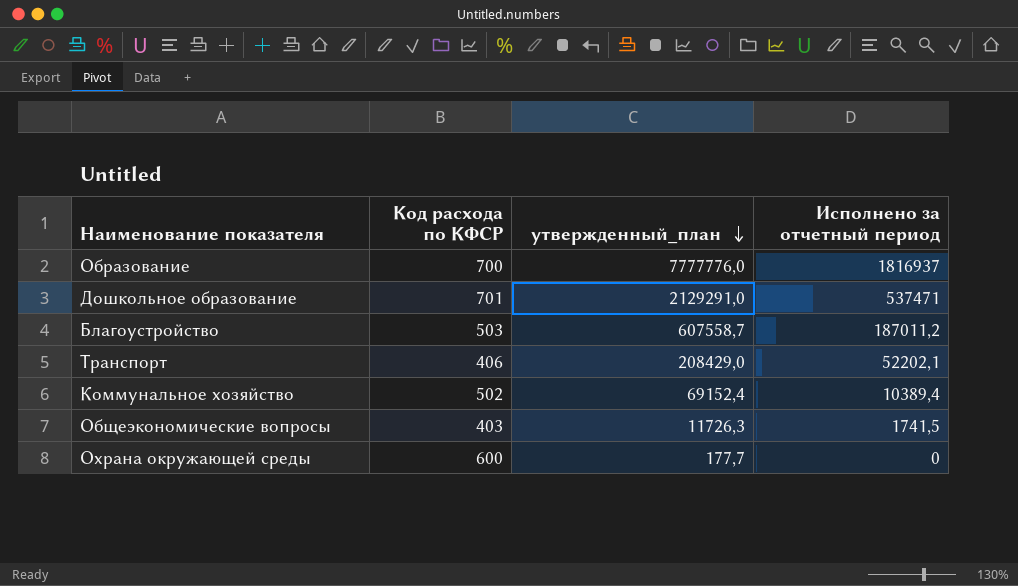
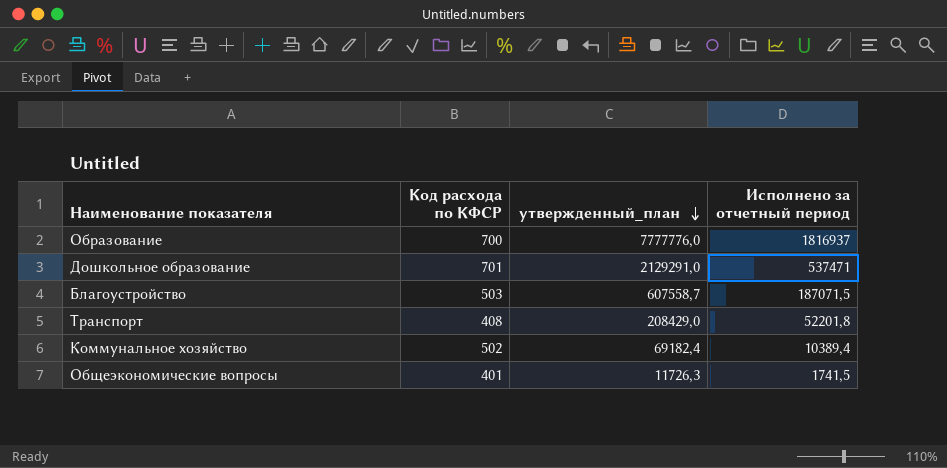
row Охрана окружающей среды: 600 | 177,7 | 0 -> none
Благоустройство | Исполнено за отчетный период: 187011,2 -> 187071,5
Транспорт | Код расхода по КФСР: 406 -> 408
Транспорт | Исполнено за отчетный период: 52202,1 -> 52201,8
Коммунальное хозяйство | утвержденный_план: 69152,4 -> 69182,4
Общеэкономические вопросы | Код расхода по КФСР: 403 -> 401

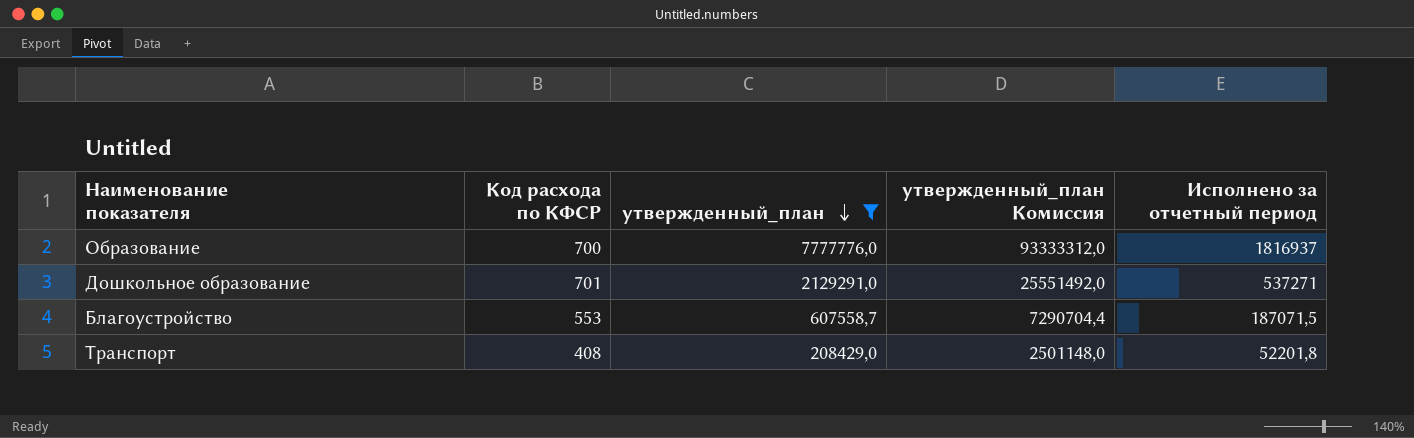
filter: none -> утвержденный_план >= 208429,0
column утвержденный_план Комиссия | formula: none -> [утвержденный_план] * 12
Дошкольное образование | Исполнено за отчетный период: 537471 -> 537271
Благоустройство | Код расхода по КФСР: 503 -> 553

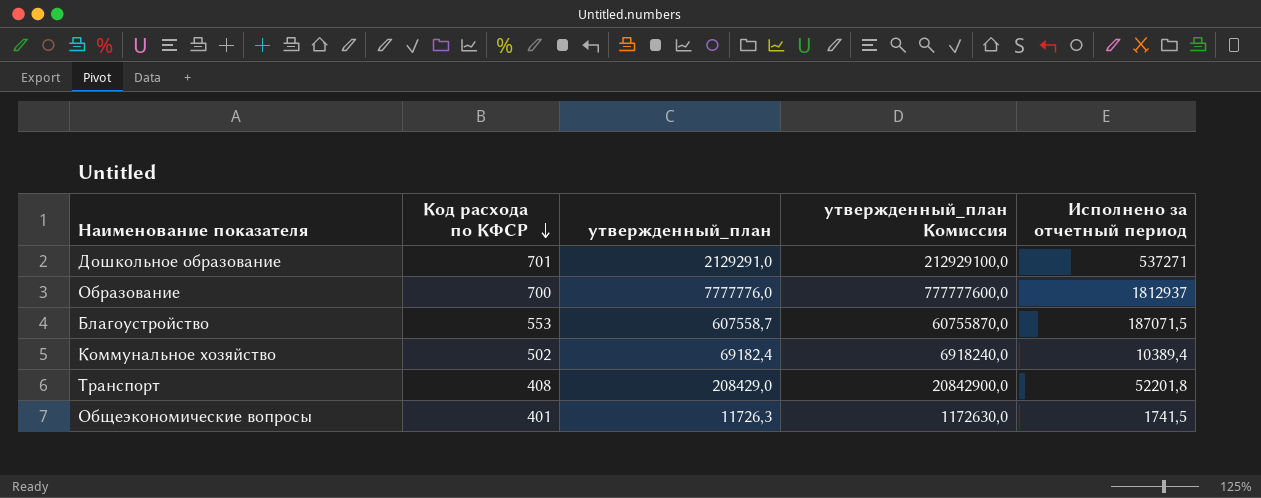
filter: утвержденный_план >= 208429,0 -> none
row order: утвержденный_план descending -> Код расхода по КФСР descending
column утвержденный_план Комиссия | formula: [утвержденный_план] * 12 -> [утвержденный_план] * 100
Образование | Исполнено за отчетный период: 1816937 -> 1812937

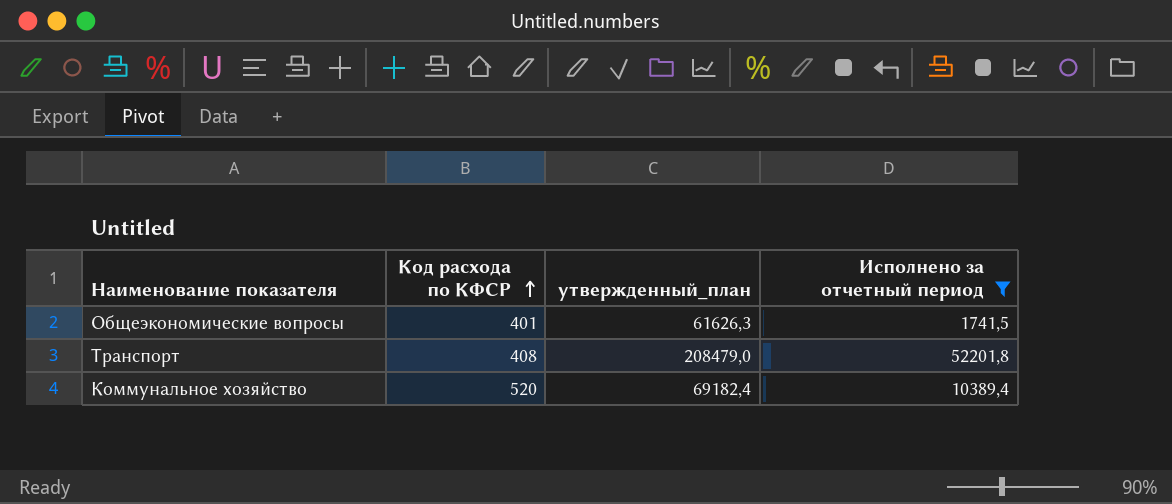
filter: none -> Исполнено за отчетный период <= 52201,8
row order: Код расхода по КФСР descending -> Код расхода по КФСР ascending
column утвержденный_план Комиссия | formula: [утвержденный_план] * 100 -> none
Общеэкономические вопросы | утвержденный_план: 11726,3 -> 61626,3
Транспорт | утвержденный_план: 208429,0 -> 208479,0
Коммунальное хозяйство | Код расхода по КФСР: 502 -> 520

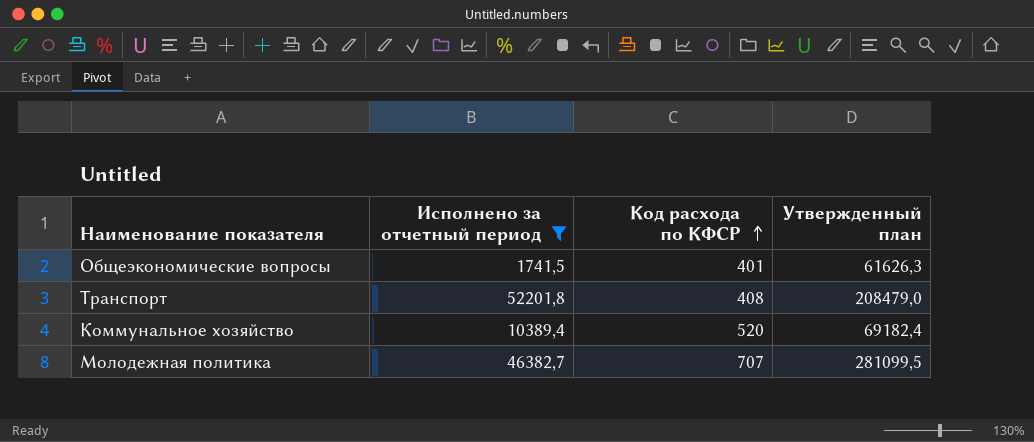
column Исполнено за отчетный период | position: 4 -> 2
column name: утвержденный_план -> Утвержденный план
row Молодежная политика: none -> 46382,7 | 707 | 281099,5

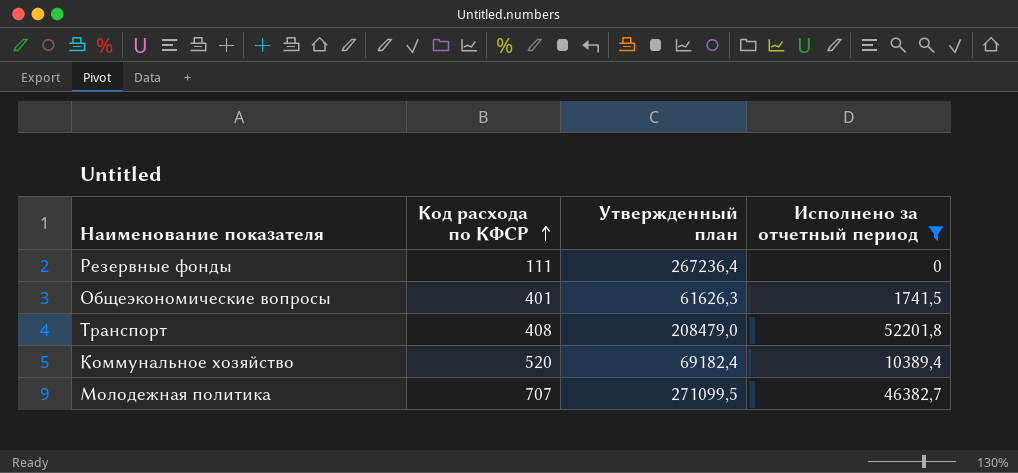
column Исполнено за отчетный период | position: 2 -> 4
row Резервные фонды: none -> 111 | 267236,4 | 0
Молодежная политика | Утвержденный план: 281099,5 -> 271099,5

